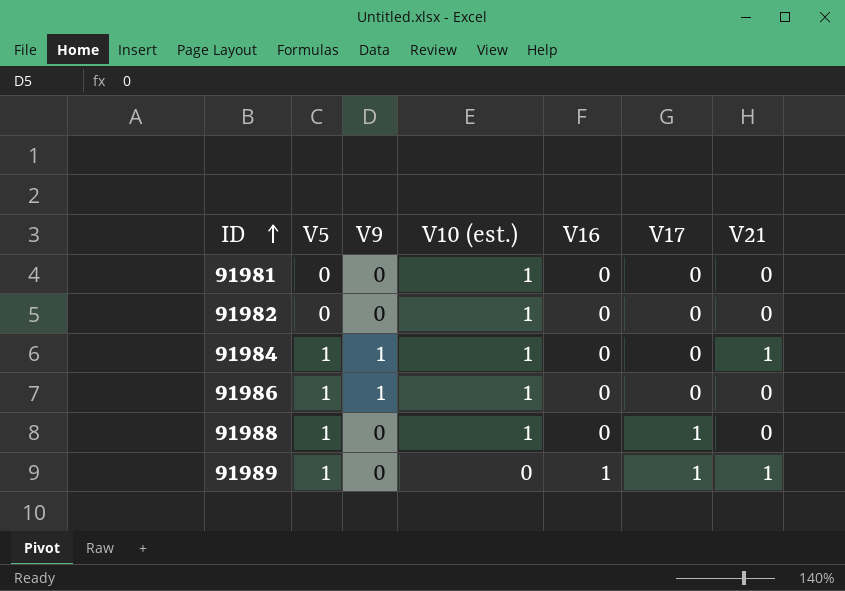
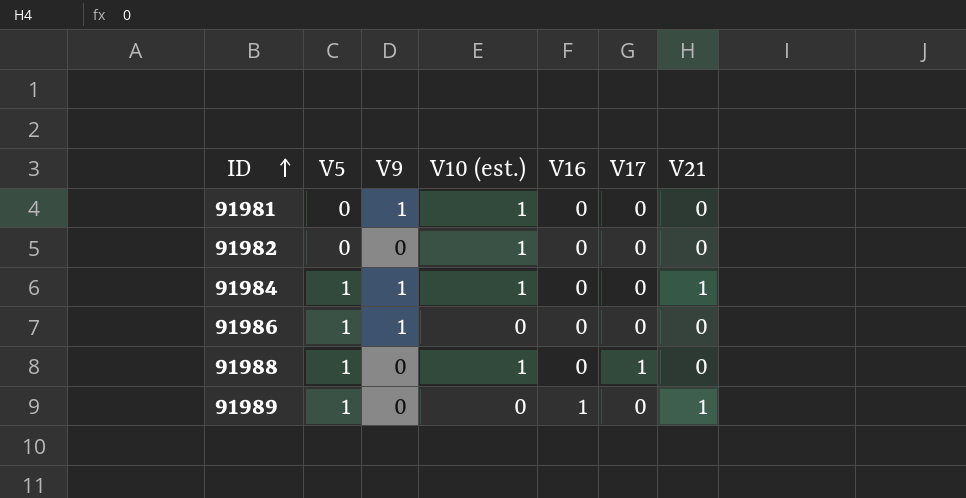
91981 | V9: 0 -> 1
91986 | V10 (est.): 1 -> 0
91989 | V17: 1 -> 0

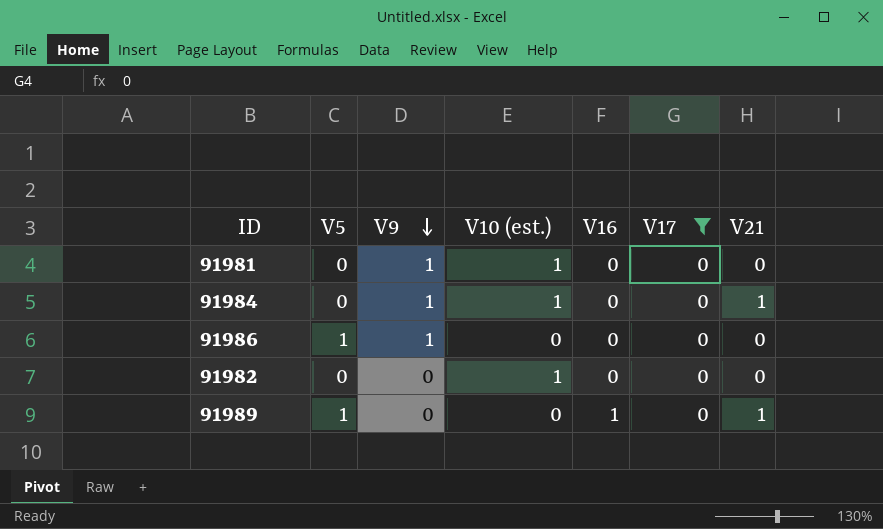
filter: none -> V17 = 0
row order: ID ascending -> V9 descending
91984 | V5: 1 -> 0

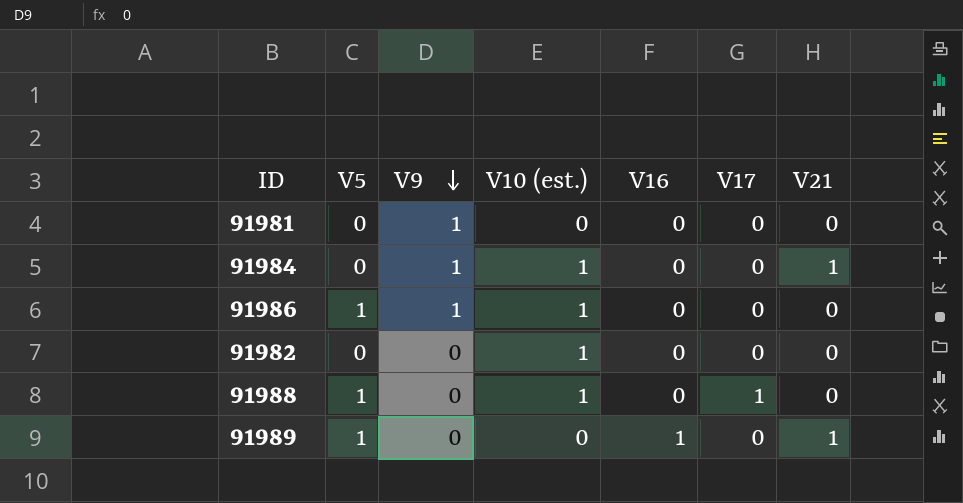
filter: V17 = 0 -> none
91981 | V10 (est.): 1 -> 0
91986 | V10 (est.): 0 -> 1

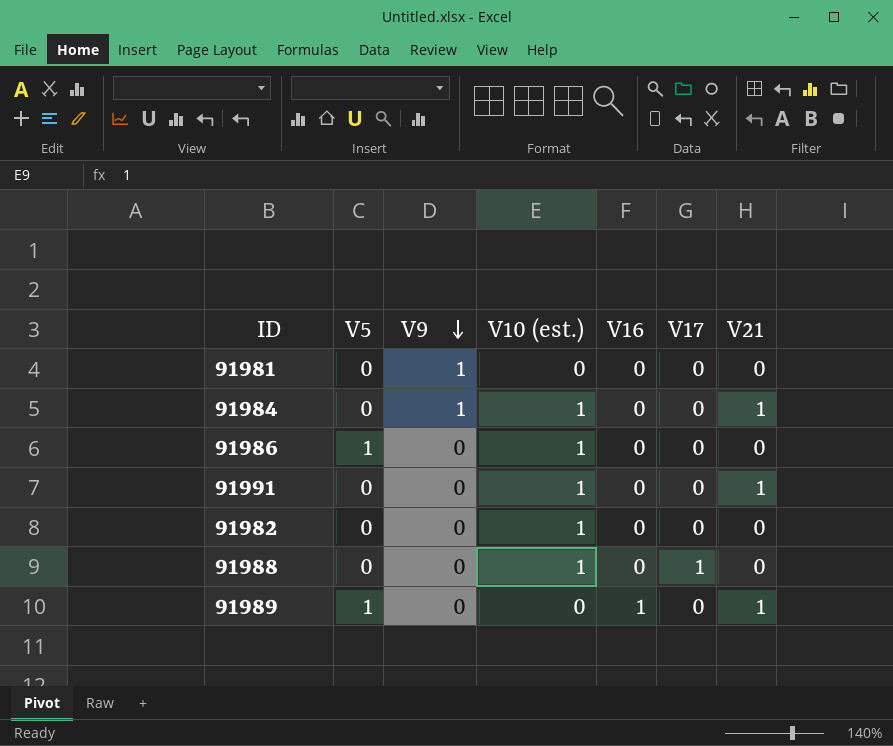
91986 | V9: 1 -> 0
row 91991: none -> 0 | 0 | 1 | 0 | 0 | 1
91988 | V5: 1 -> 0

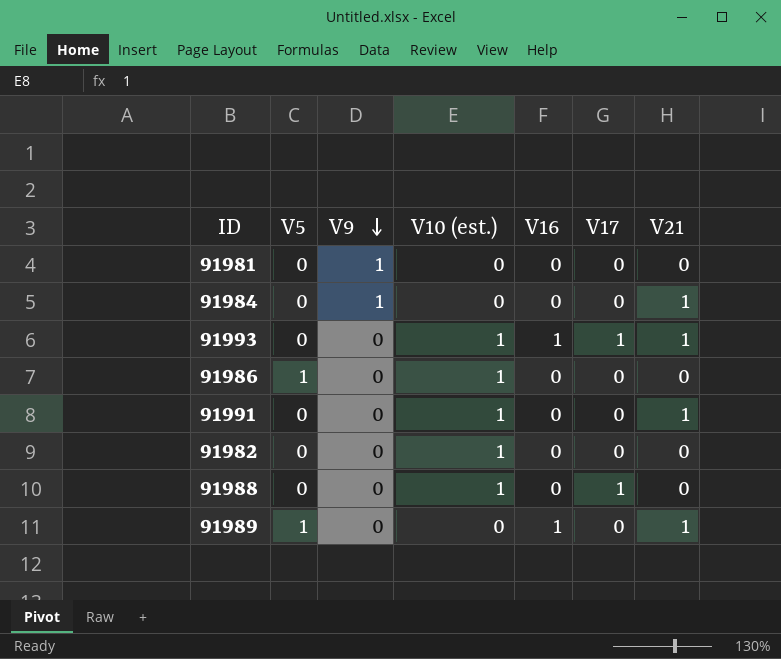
91984 | V10 (est.): 1 -> 0
row 91993: none -> 0 | 0 | 1 | 1 | 1 | 1

